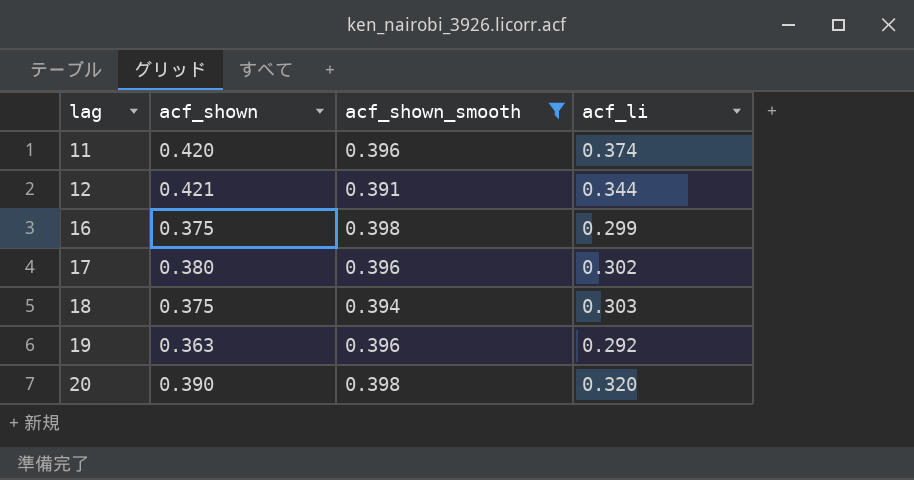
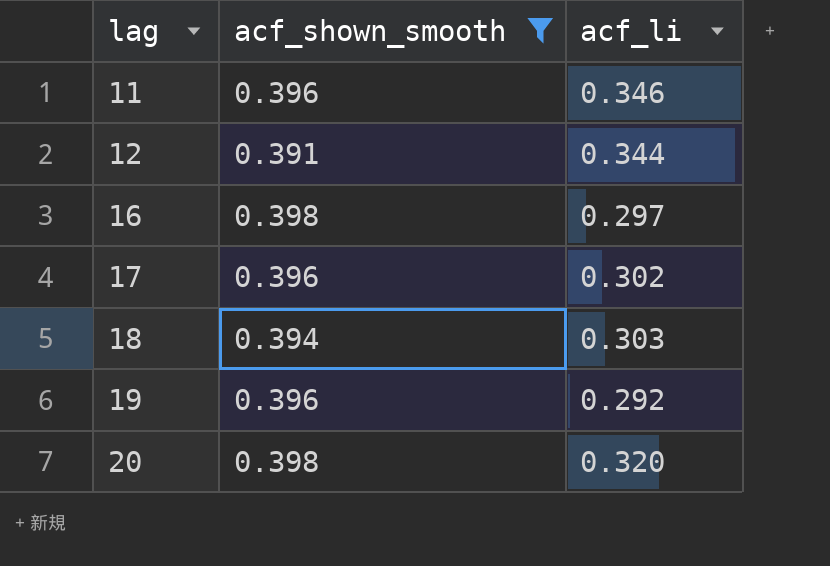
column acf_shown | position: 2 -> none
11 | acf_li: 0.374 -> 0.346
16 | acf_li: 0.299 -> 0.297

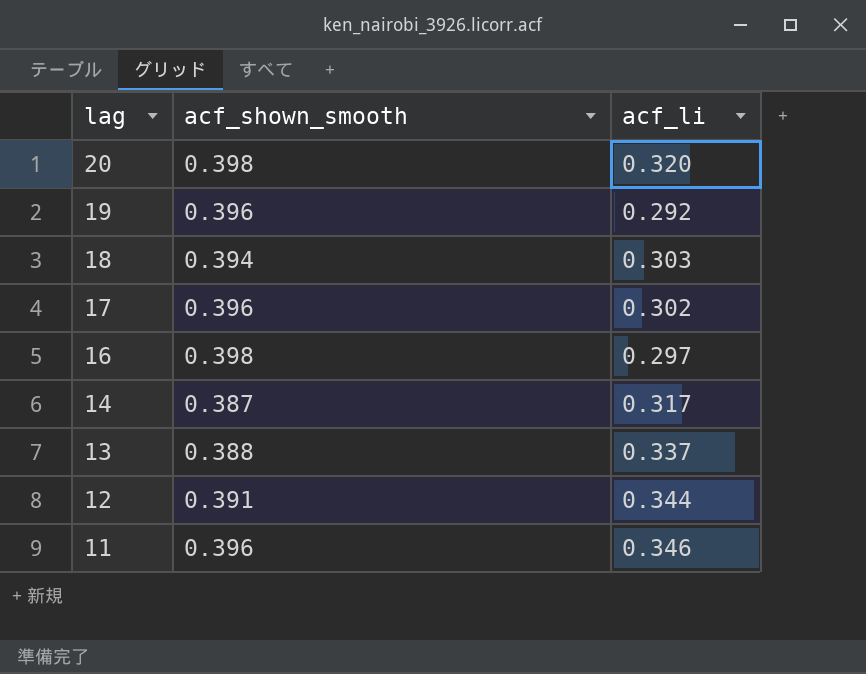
filter: acf_shown_smooth >= 0.391 -> none
row order: lag ascending -> lag descending

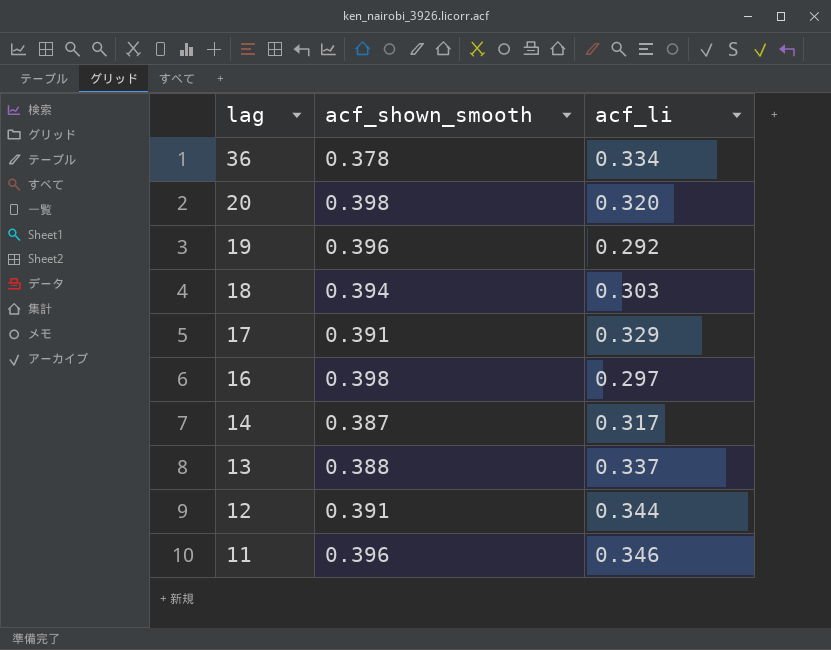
row 36: none -> 0.378 | 0.334
17 | acf_shown_smooth: 0.396 -> 0.391
17 | acf_li: 0.302 -> 0.329

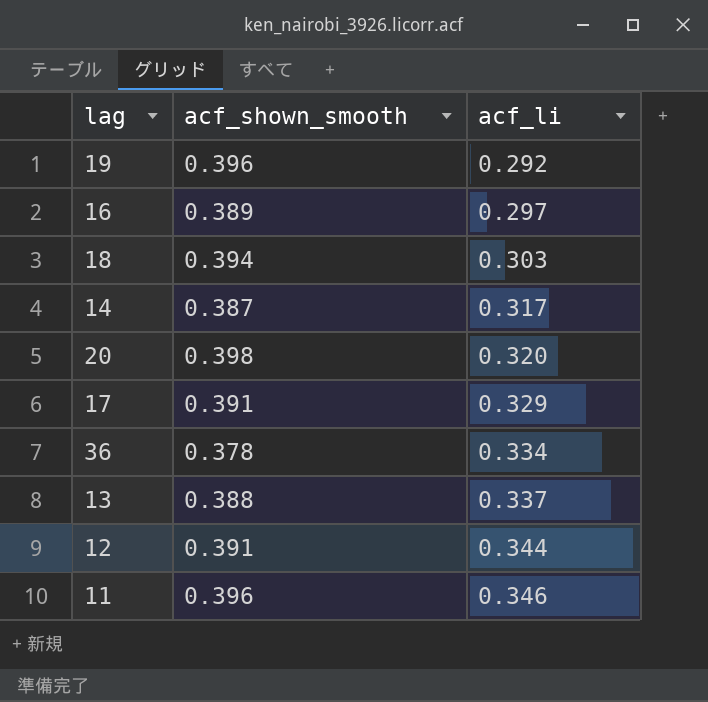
row order: lag descending -> acf_li ascending
16 | acf_shown_smooth: 0.398 -> 0.389

